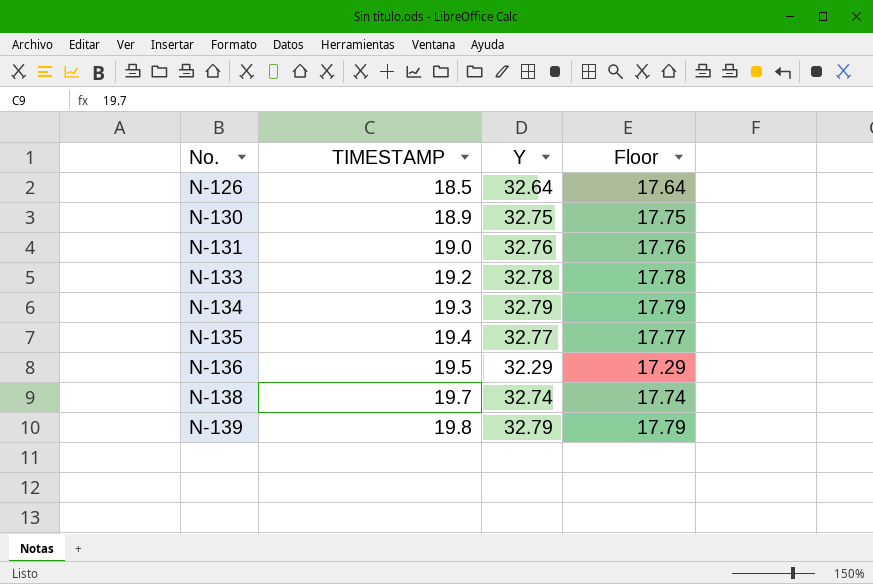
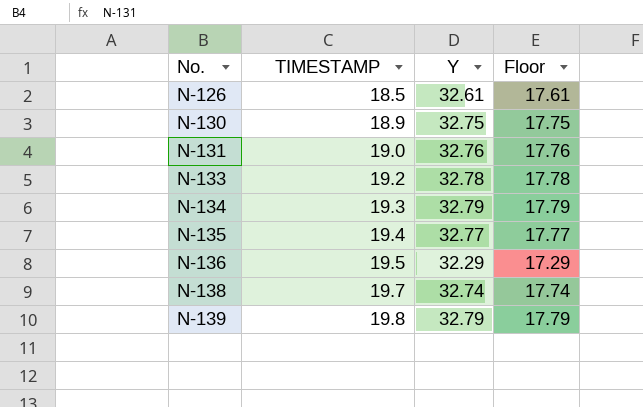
N-126 | Y: 32.64 -> 32.61
N-126 | Floor: 17.64 -> 17.61

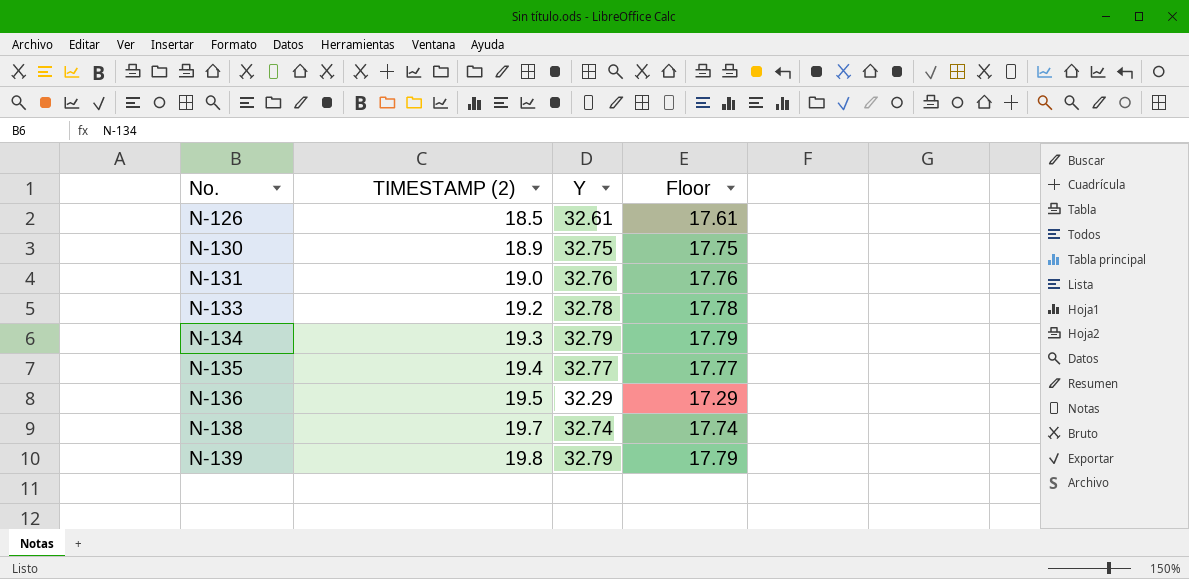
column name: TIMESTAMP -> TIMESTAMP (2)

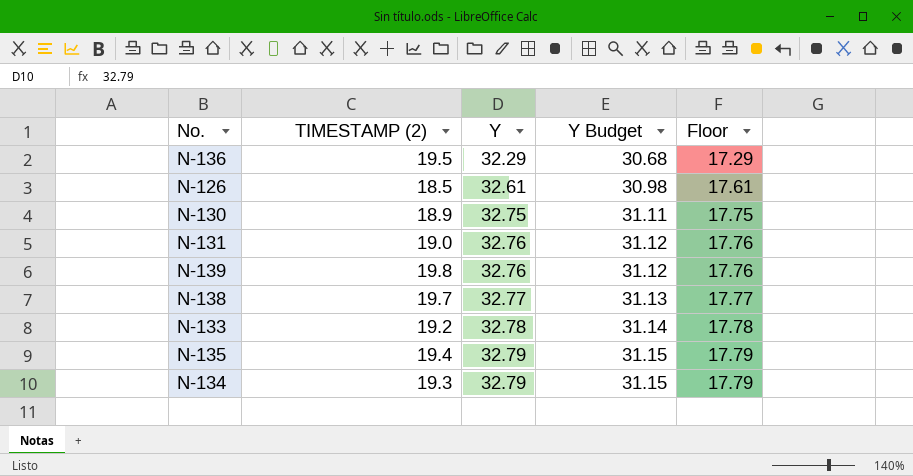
row order: No. ascending -> Y ascending
column Y Budget | formula: none -> [Y] * 0.95
N-139 | Y: 32.79 -> 32.76
N-139 | Floor: 17.79 -> 17.76
N-138 | Y: 32.74 -> 32.77
N-138 | Floor: 17.74 -> 17.77
N-135 | Y: 32.77 -> 32.79
N-135 | Floor: 17.77 -> 17.79

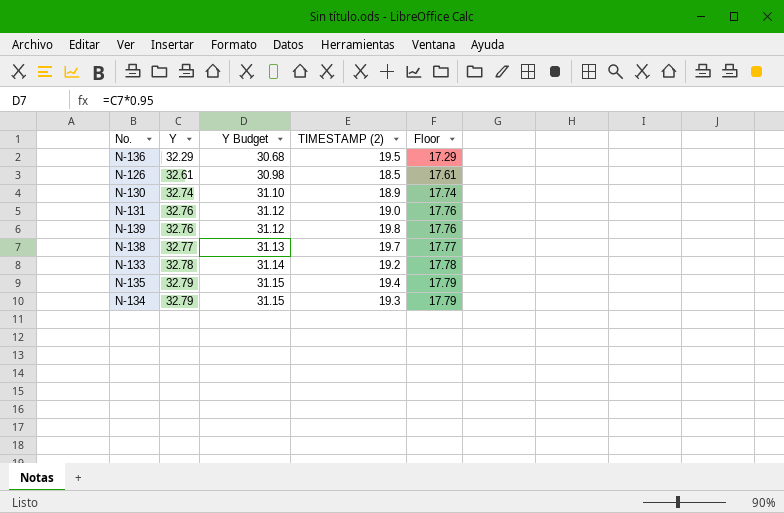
column TIMESTAMP (2) | position: 2 -> 4
N-130 | Y: 32.75 -> 32.74
N-130 | Y Budget: 31.11 -> 31.10
N-130 | Floor: 17.75 -> 17.74

